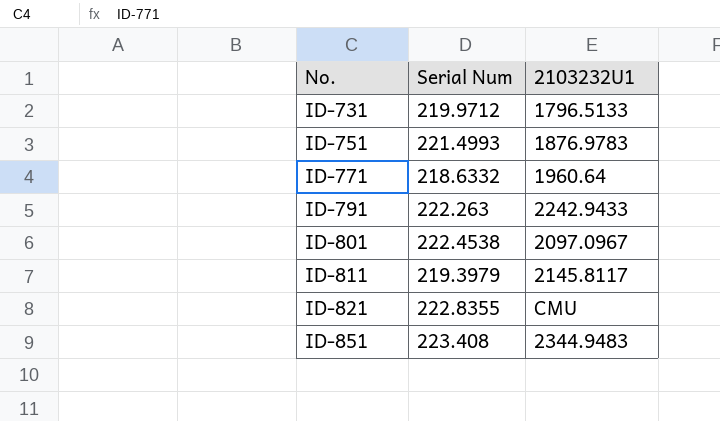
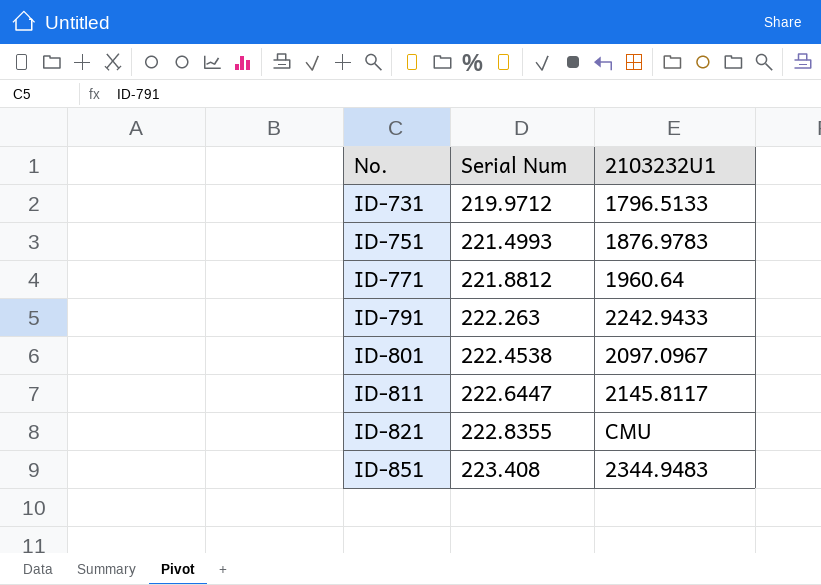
ID-771 | Serial Num: 218.6332 -> 221.8812
ID-811 | Serial Num: 219.3979 -> 222.6447

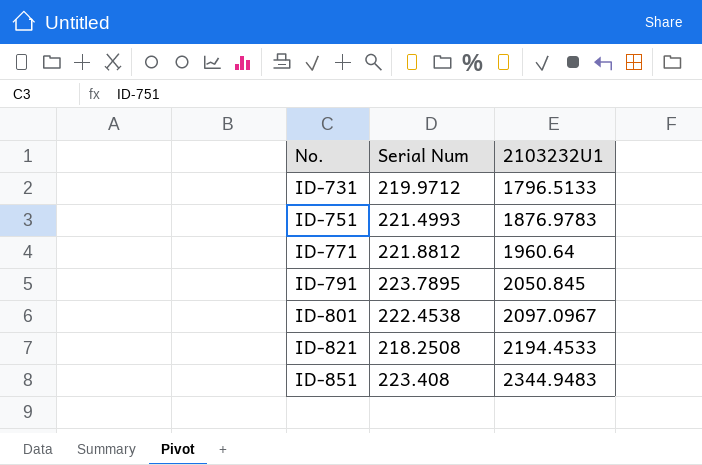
row ID-811: 222.6447 | 2145.8117 -> none
ID-791 | Serial Num: 222.263 -> 223.7895
ID-791 | 2103232U1: 2242.9433 -> 2050.845
ID-821 | Serial Num: 222.8355 -> 218.2508
ID-821 | 2103232U1: CMU -> 2194.4533

